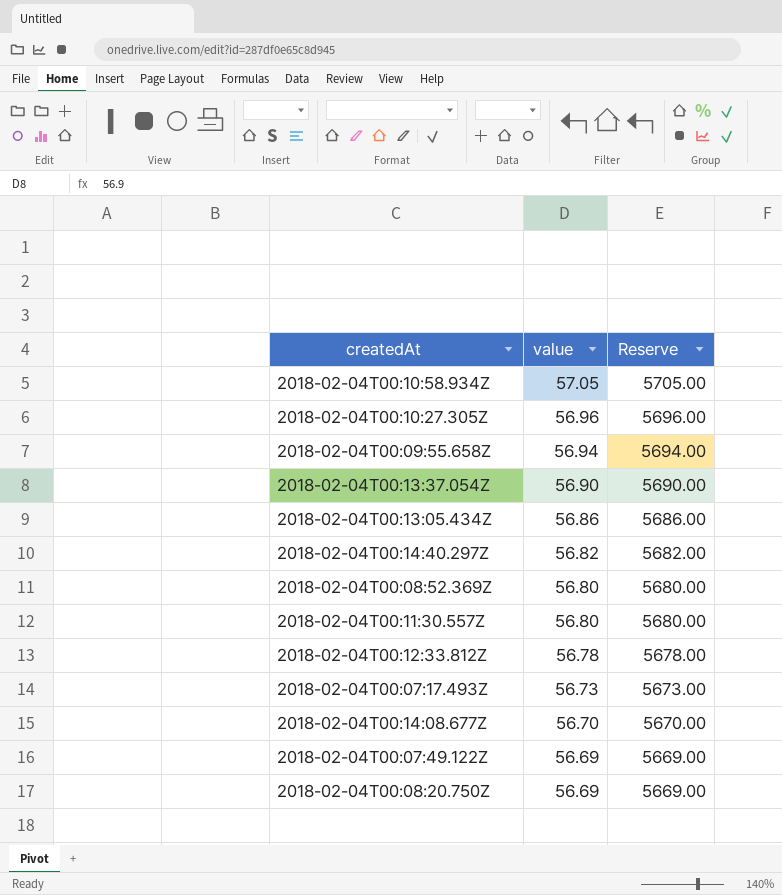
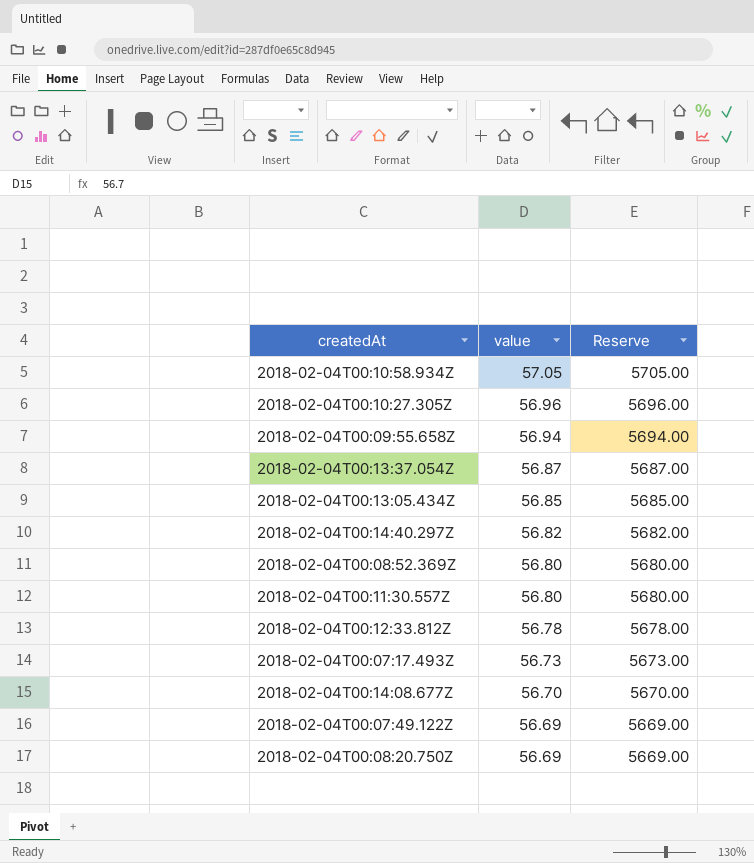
2018-02-04T00:13:37.054Z | value: 56.90 -> 56.87
2018-02-04T00:13:37.054Z | Reserve: 5690.00 -> 5687.00
2018-02-04T00:13:05.434Z | value: 56.86 -> 56.85
2018-02-04T00:13:05.434Z | Reserve: 5686.00 -> 5685.00

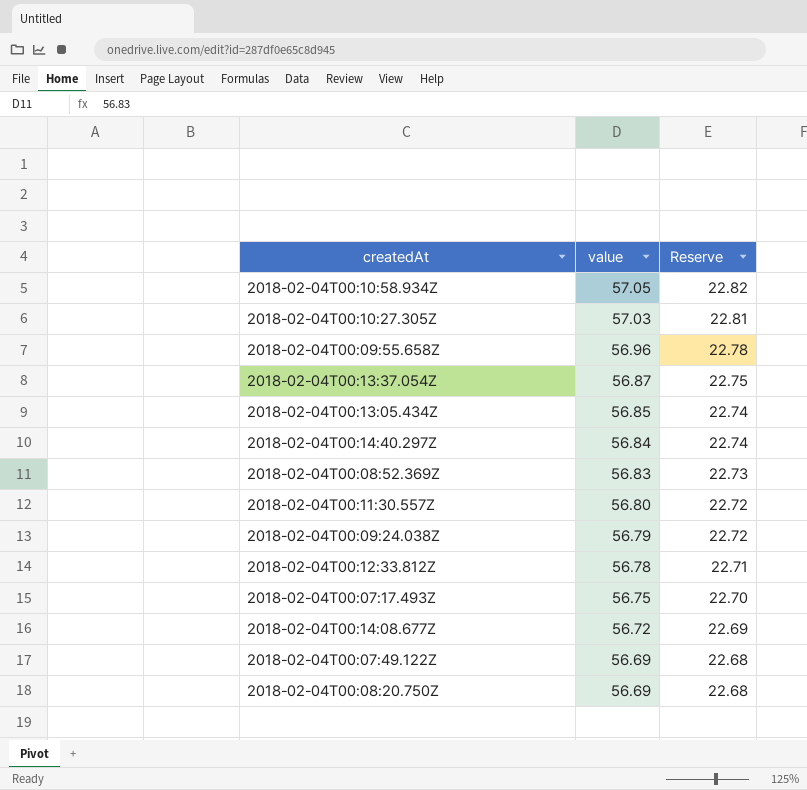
column Reserve | formula: [value] * 100 -> [value] * 0.4
2018-02-04T00:10:27.305Z | value: 56.96 -> 57.03
2018-02-04T00:09:55.658Z | value: 56.94 -> 56.96
2018-02-04T00:14:40.297Z | value: 56.82 -> 56.84
2018-02-04T00:08:52.369Z | value: 56.80 -> 56.83
row 2018-02-04T00:09:24.038Z: none -> 56.79 | 22.72
2018-02-04T00:07:17.493Z | value: 56.73 -> 56.75
2018-02-04T00:14:08.677Z | value: 56.70 -> 56.72

